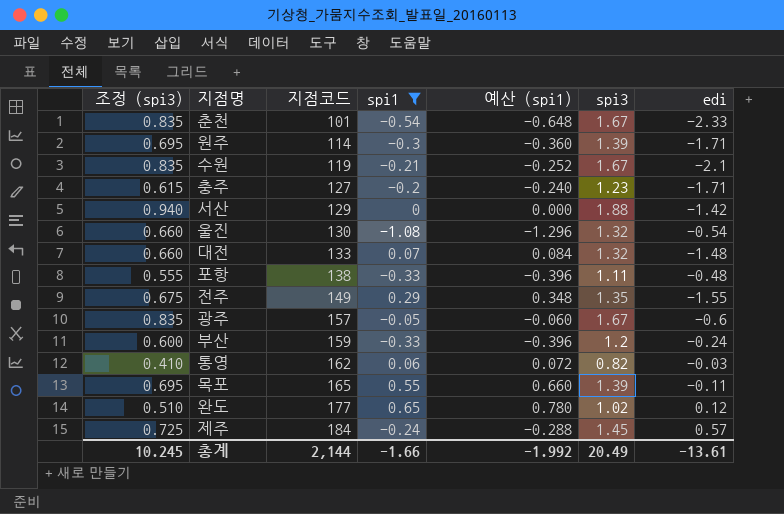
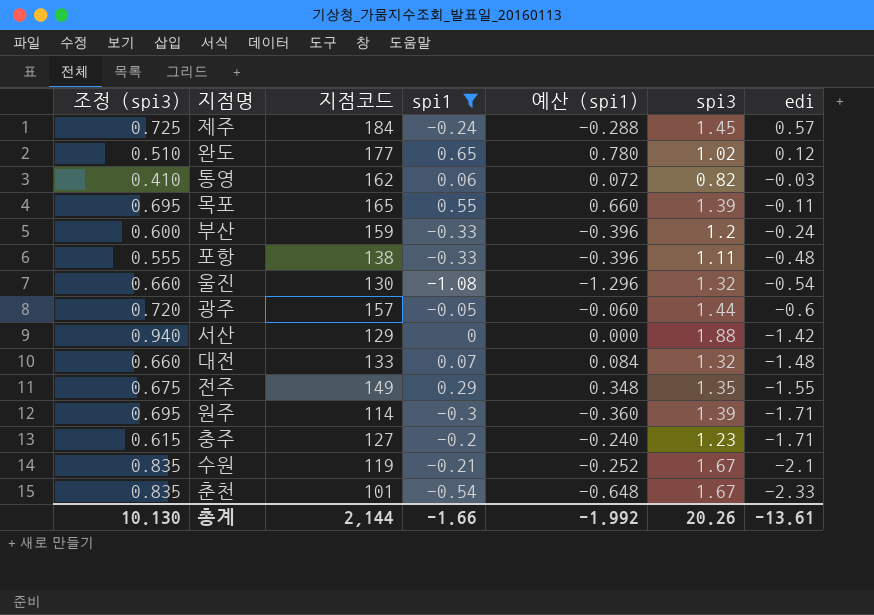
row order: 지점코드 ascending -> edi descending
광주 | 조정 (spi3): 0.835 -> 0.720
광주 | spi3: 1.67 -> 1.44
총계 | 조정 (spi3): 10.245 -> 10.130
총계 | spi3: 20.49 -> 20.26

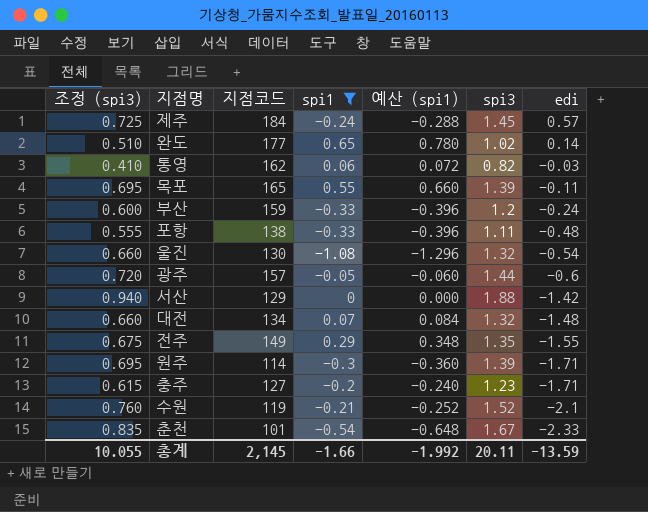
완도 | edi: 0.12 -> 0.14
대전 | 지점코드: 133 -> 134
수원 | 조정 (spi3): 0.835 -> 0.760
수원 | spi3: 1.67 -> 1.52
총계 | 조정 (spi3): 10.130 -> 10.055
총계 | 지점코드: 2,144 -> 2,145
총계 | spi3: 20.26 -> 20.11
총계 | edi: -13.61 -> -13.59

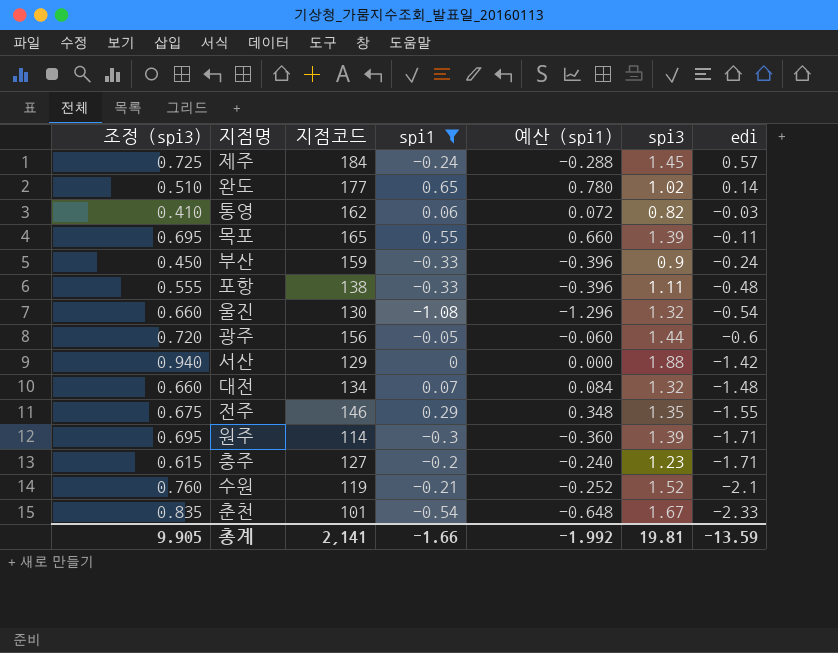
부산 | 조정 (spi3): 0.600 -> 0.450
부산 | spi3: 1.2 -> 0.9
광주 | 지점코드: 157 -> 156
전주 | 지점코드: 149 -> 146
총계 | 조정 (spi3): 10.055 -> 9.905
총계 | 지점코드: 2,145 -> 2,141
총계 | spi3: 20.11 -> 19.81

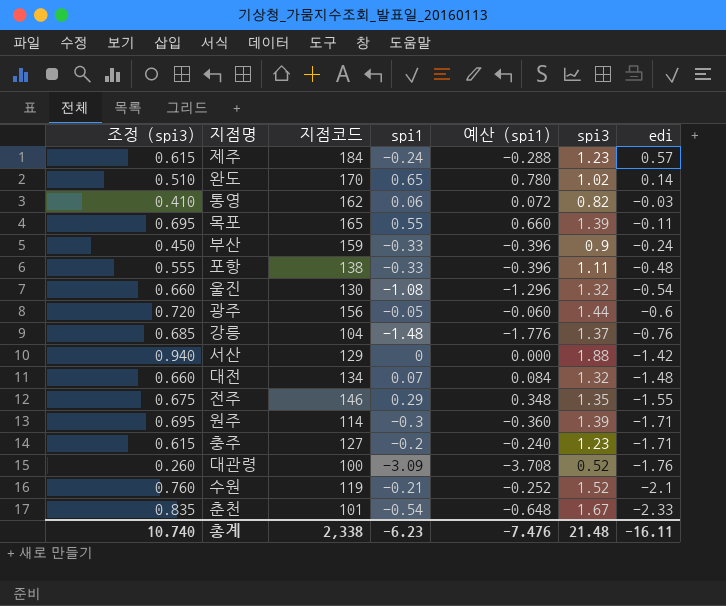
filter: spi1 >= -1.08 -> none
제주 | 조정 (spi3): 0.725 -> 0.615
제주 | spi3: 1.45 -> 1.23
완도 | 지점코드: 177 -> 170
총계 | 조정 (spi3): 9.905 -> 10.740
총계 | 지점코드: 2,141 -> 2,338
총계 | spi1: -1.66 -> -6.23
총계 | 예산 (spi1): -1.992 -> -7.476
총계 | spi3: 19.81 -> 21.48
총계 | edi: -13.59 -> -16.11

